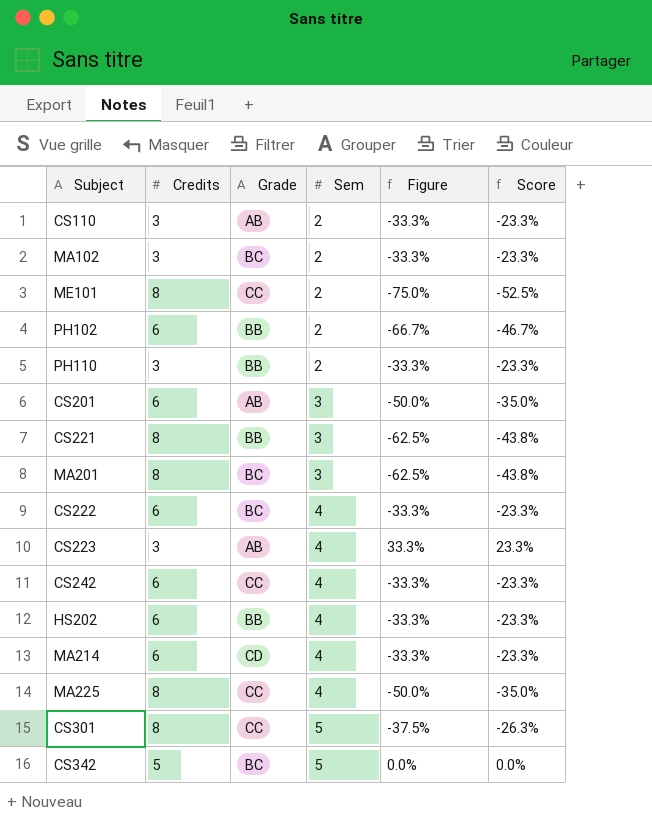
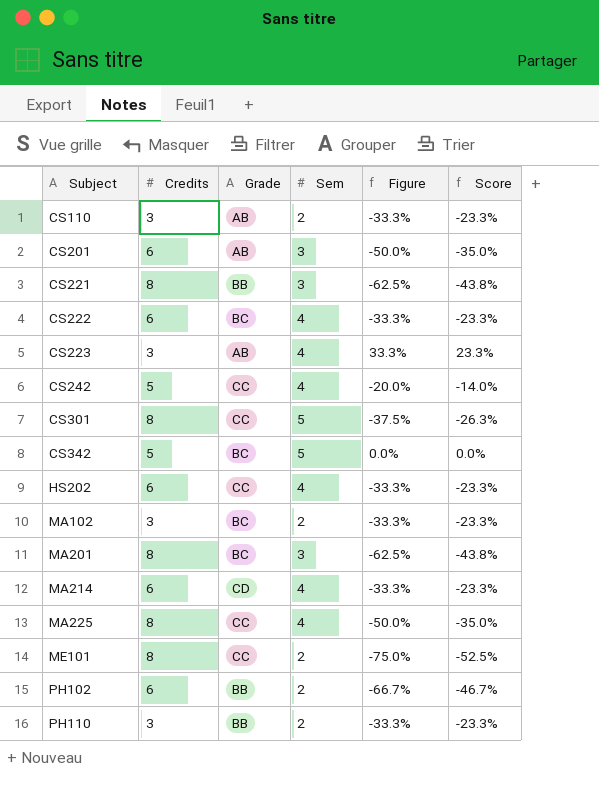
row order: Sem ascending -> Subject ascending
CS242 | Credits: 6 -> 5
CS242 | Figure: -33.3% -> -20.0%
CS242 | Score: -23.3% -> -14.0%
HS202 | Grade: BB -> CC

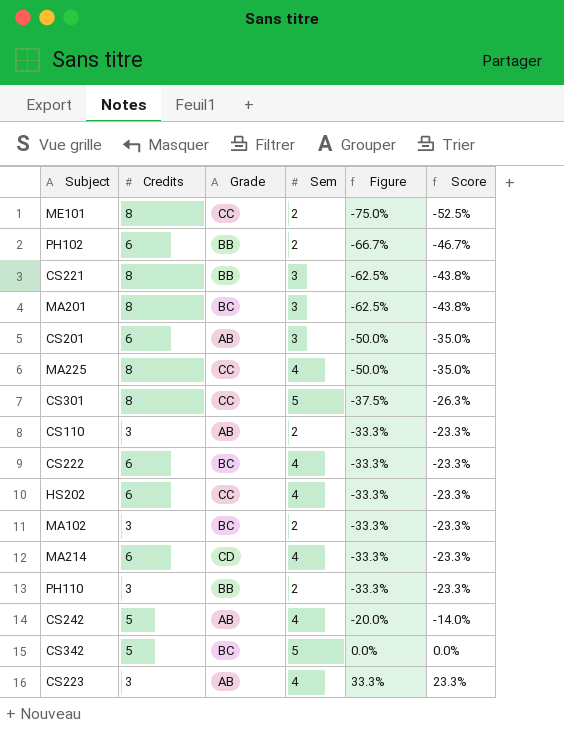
row order: Subject ascending -> Figure ascending
CS242 | Grade: CC -> AB

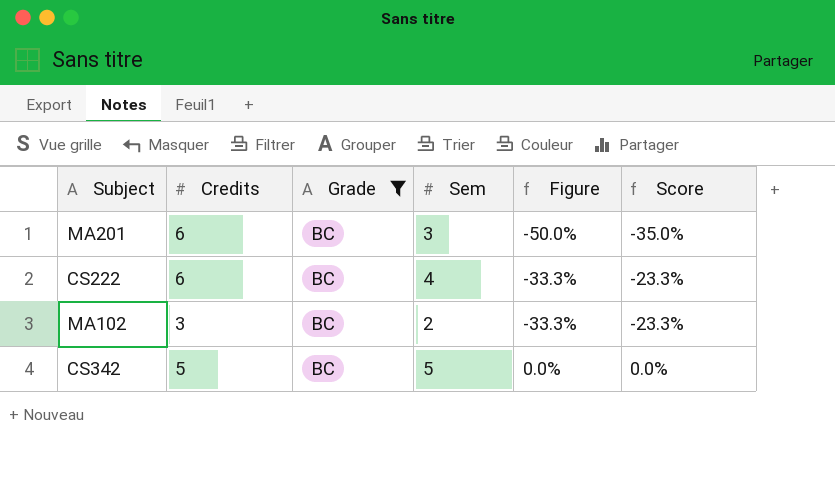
filter: none -> Grade = BC
MA201 | Credits: 8 -> 6
MA201 | Figure: -62.5% -> -50.0%
MA201 | Score: -43.8% -> -35.0%

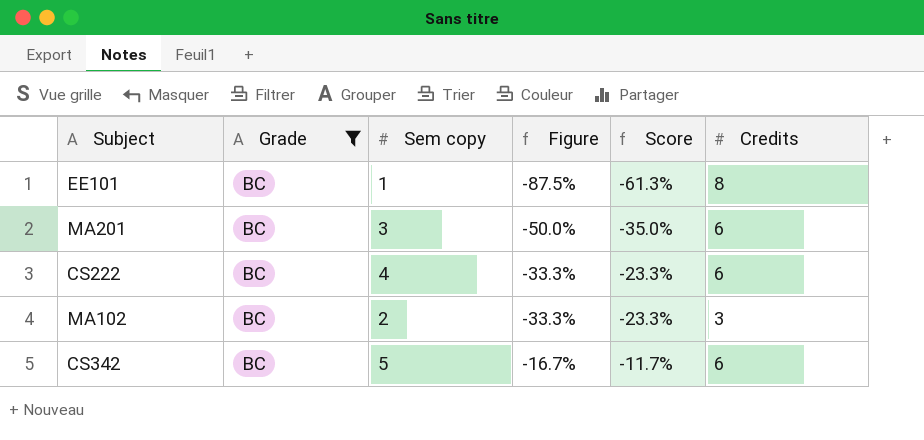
column name: Sem -> Sem copy
column Credits | position: 2 -> 6
row EE101: none -> BC | 1 | -87.5% | -61.3% | 8
CS342 | Figure: 0.0% -> -16.7%
CS342 | Score: 0.0% -> -11.7%
CS342 | Credits: 5 -> 6

